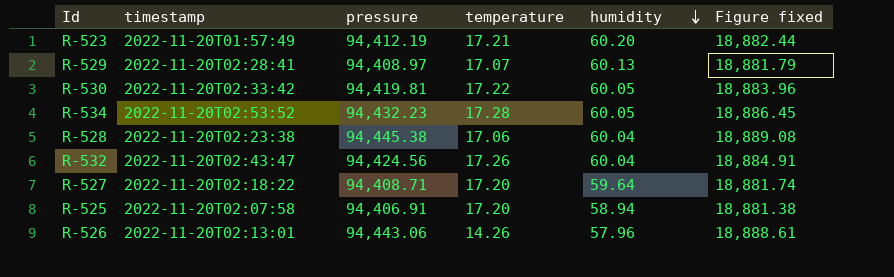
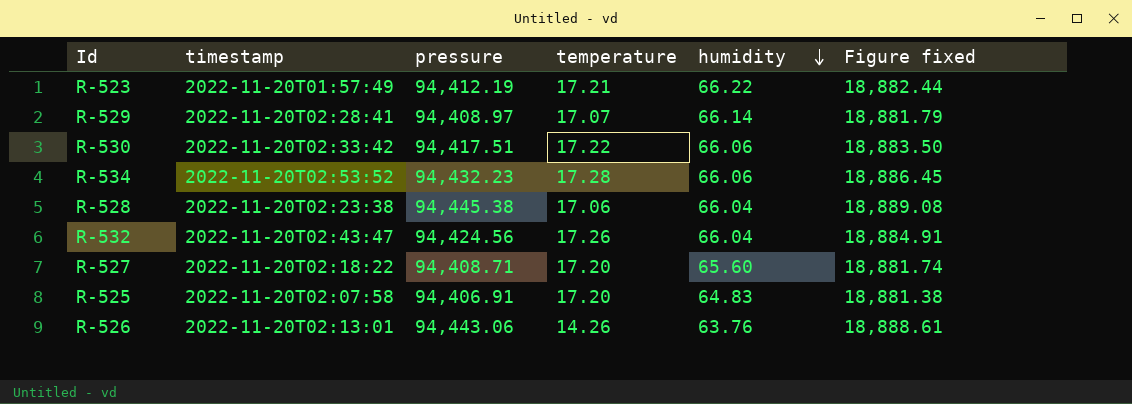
R-523 | humidity: 60.20 -> 66.22
R-529 | humidity: 60.13 -> 66.14
R-530 | pressure: 94,419.81 -> 94,417.51
R-530 | humidity: 60.05 -> 66.06
R-530 | Figure fixed: 18,883.96 -> 18,883.50
R-534 | humidity: 60.05 -> 66.06
R-528 | humidity: 60.04 -> 66.04
R-532 | humidity: 60.04 -> 66.04
R-527 | humidity: 59.64 -> 65.60
R-525 | humidity: 58.94 -> 64.83
R-526 | humidity: 57.96 -> 63.76

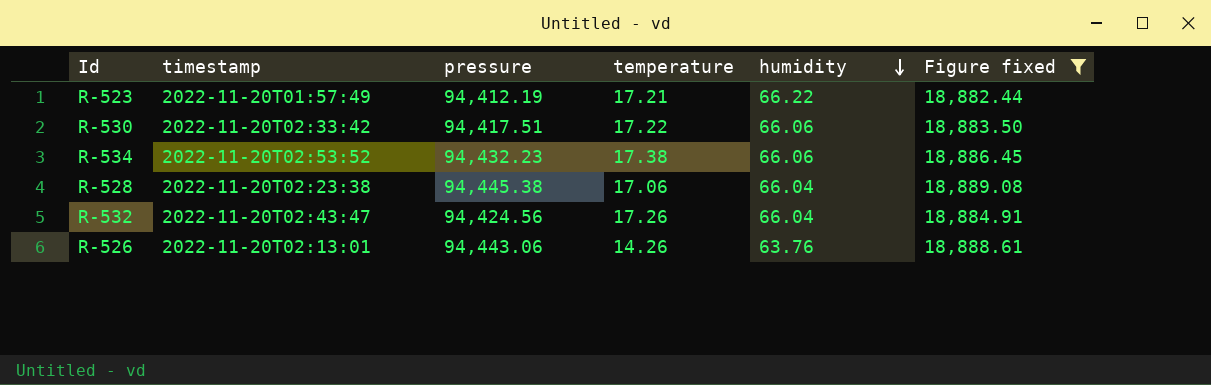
filter: none -> Figure fixed >= 18,882.44
R-534 | temperature: 17.28 -> 17.38

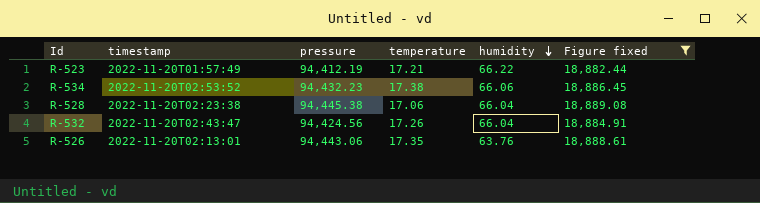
row R-530: 2022-11-20T02:33:42 | 94,417.51 | 17.22 | 66.06 | 18,883.50 -> none
R-526 | temperature: 14.26 -> 17.35

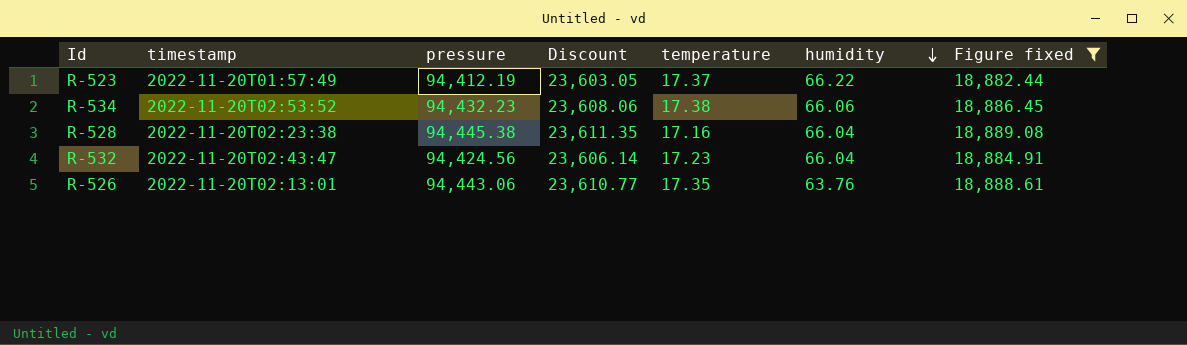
column Discount | formula: none -> [pressure] * 0.25
R-523 | temperature: 17.21 -> 17.37
R-528 | temperature: 17.06 -> 17.16
R-532 | temperature: 17.26 -> 17.23

